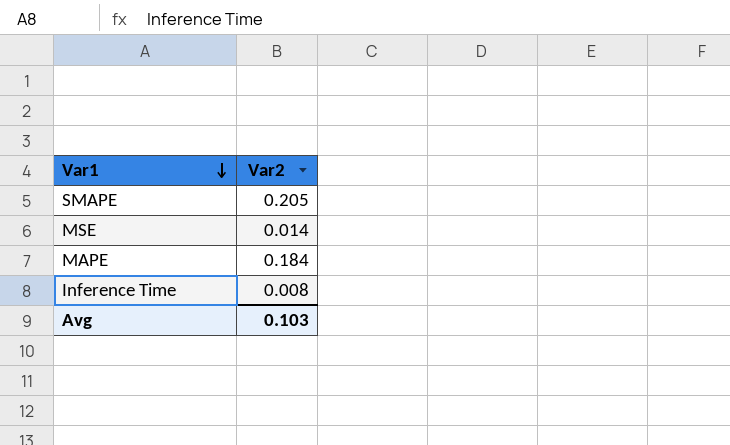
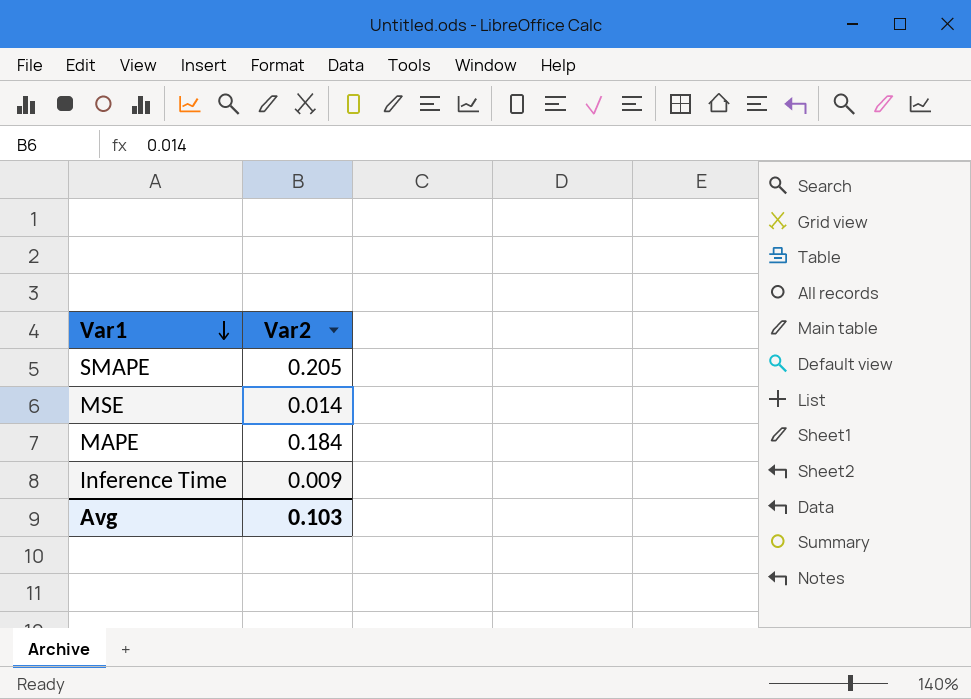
Inference Time | Var2: 0.008 -> 0.009

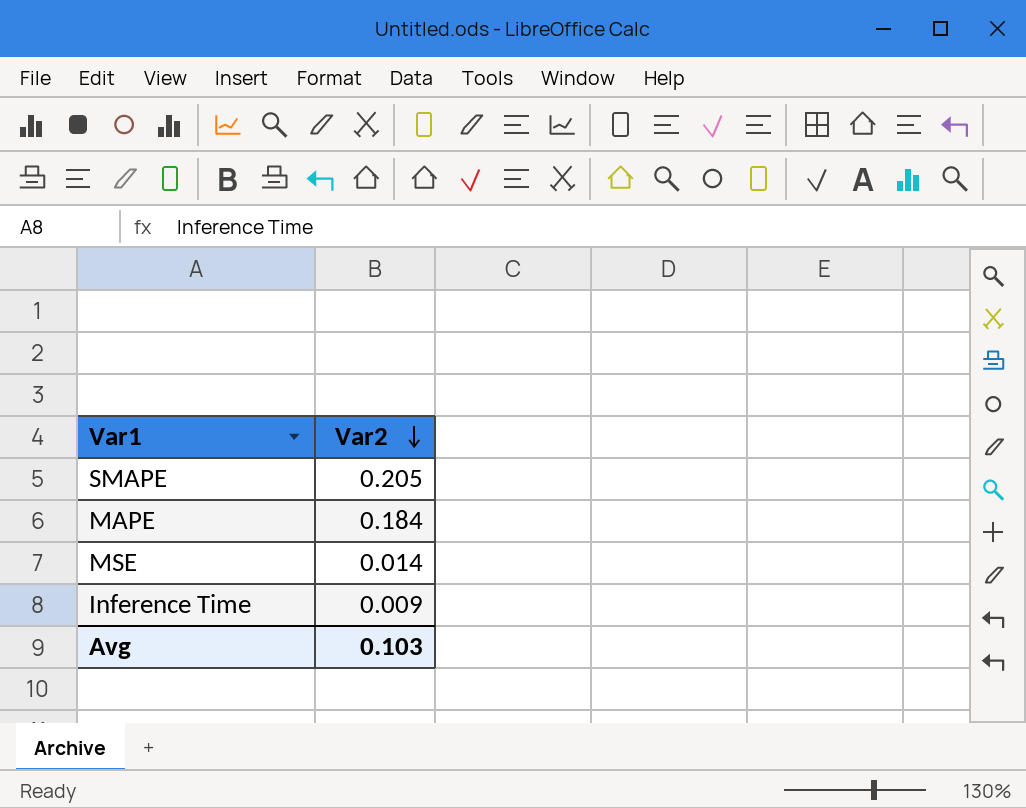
row order: Var1 descending -> Var2 descending

